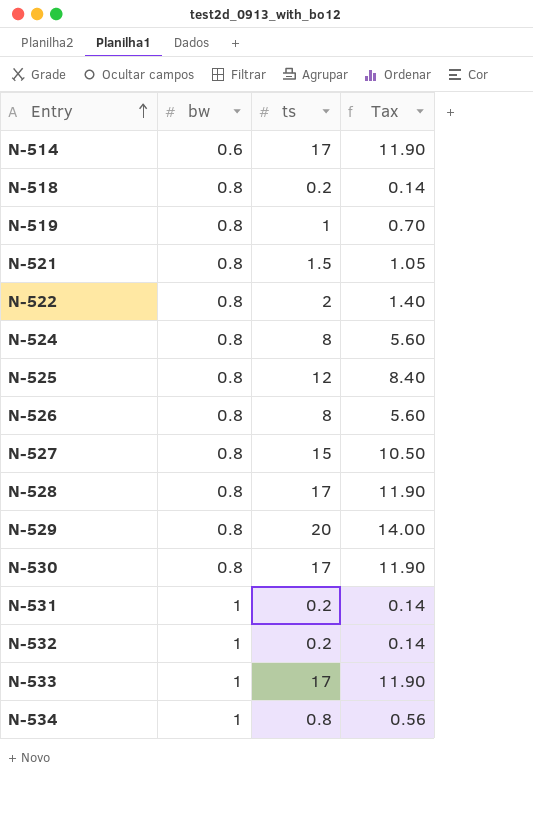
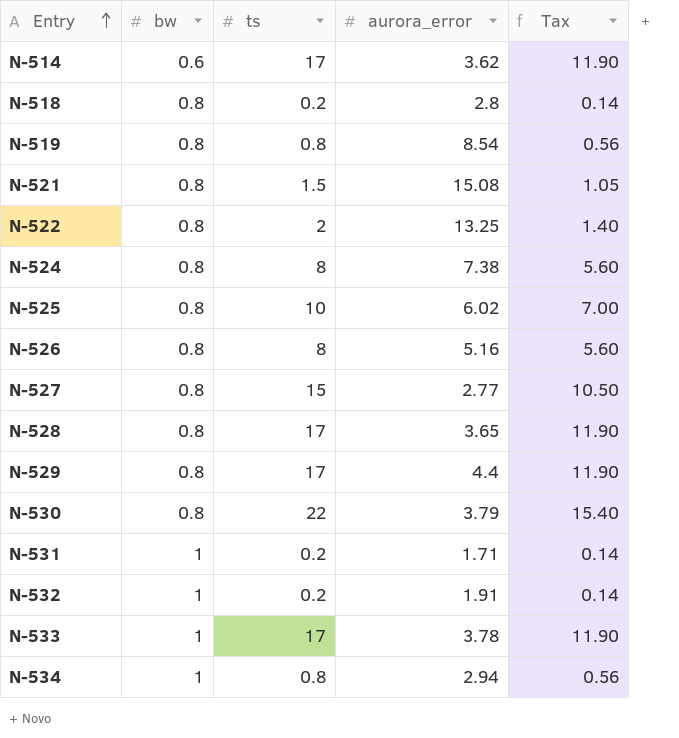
column aurora_error | position: none -> 4
N-519 | ts: 1 -> 0.8
N-519 | Tax: 0.70 -> 0.56
N-525 | ts: 12 -> 10
N-525 | Tax: 8.40 -> 7.00
N-529 | ts: 20 -> 17
N-529 | Tax: 14.00 -> 11.90
N-530 | ts: 17 -> 22
N-530 | Tax: 11.90 -> 15.40

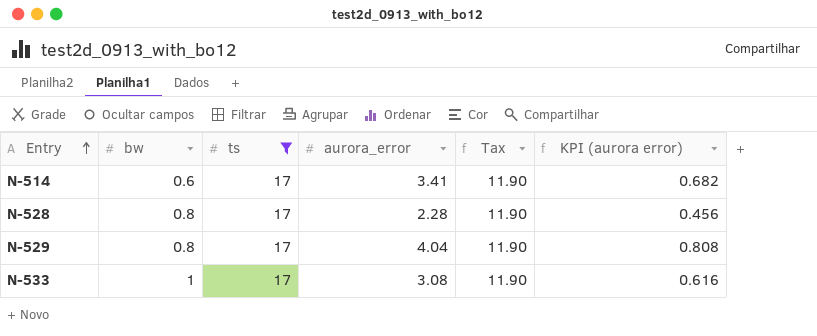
filter: none -> ts = 17
column KPI (aurora error) | formula: none -> [aurora_error] * 0.2
N-514 | aurora_error: 3.62 -> 3.41
N-528 | aurora_error: 3.65 -> 2.28
N-529 | aurora_error: 4.4 -> 4.04
N-533 | aurora_error: 3.78 -> 3.08

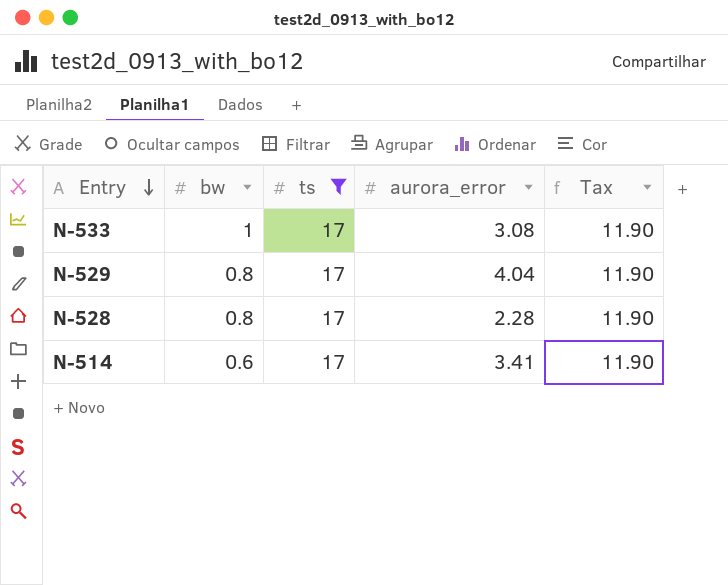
row order: Entry ascending -> Entry descending
column KPI (aurora error) | formula: [aurora_error] * 0.2 -> none

